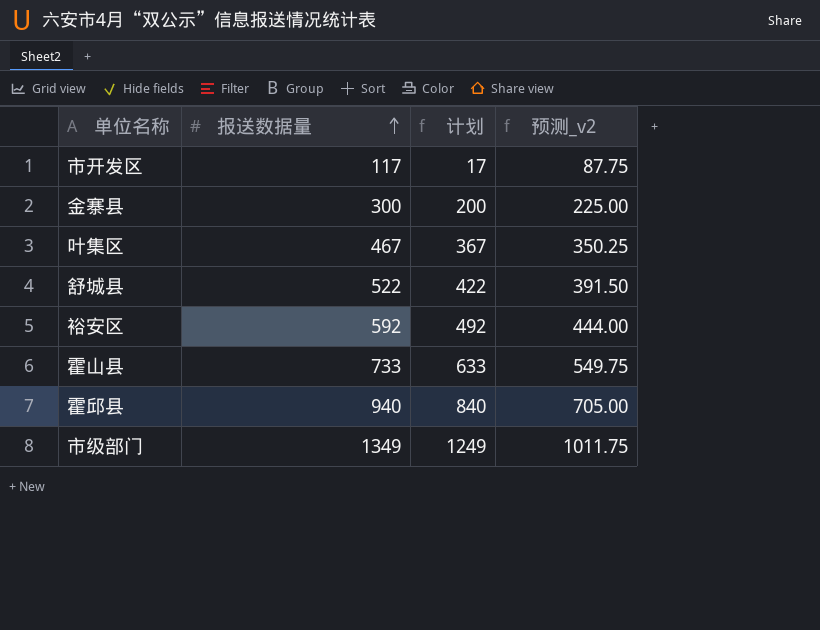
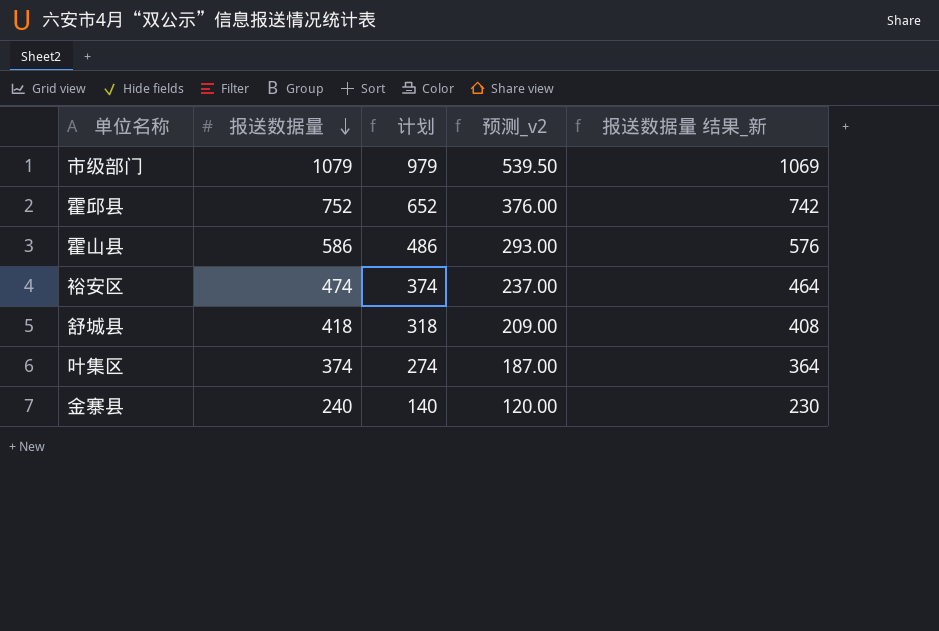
row order: 报送数据量 ascending -> 报送数据量 descending
column 预测_v2 | formula: [报送数据量] * 0.75 -> [报送数据量] * 0.5
column 报送数据量 结果_新 | formula: none -> [报送数据量] - 10
row 市开发区: 117 | 17 | 87.75 -> none
市级部门 | 报送数据量: 1349 -> 1079
市级部门 | 计划: 1249 -> 979
霍邱县 | 报送数据量: 940 -> 752
霍邱县 | 计划: 840 -> 652
霍山县 | 报送数据量: 733 -> 586
霍山县 | 计划: 633 -> 486
裕安区 | 报送数据量: 592 -> 474
裕安区 | 计划: 492 -> 374
舒城县 | 报送数据量: 522 -> 418
舒城县 | 计划: 422 -> 318
叶集区 | 报送数据量: 467 -> 374
叶集区 | 计划: 367 -> 274
金寨县 | 报送数据量: 300 -> 240
金寨县 | 计划: 200 -> 140

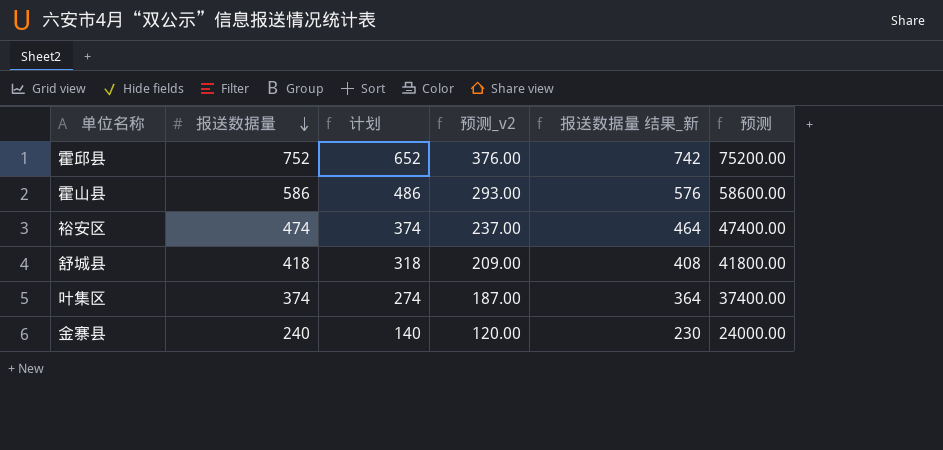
column 预测 | formula: none -> [报送数据量] * 100
row 市级部门: 1079 | 979 | 539.50 | 1069 -> none

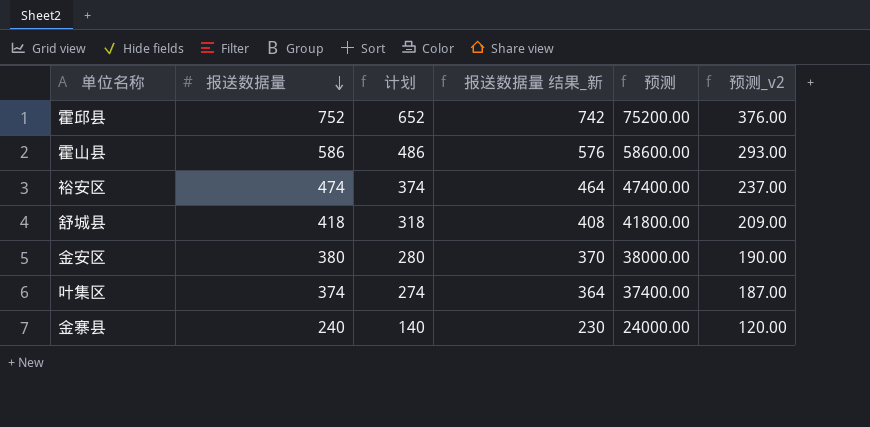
column 预测_v2 | position: 4 -> 6
row 金安区: none -> 380 | 280 | 370 | 38000.00 | 190.00

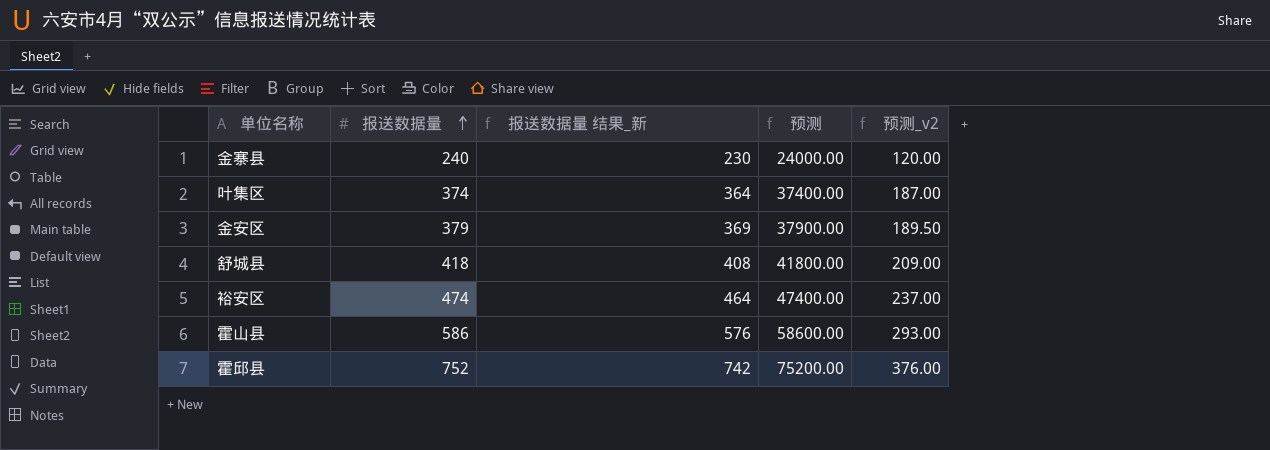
row order: 报送数据量 descending -> 报送数据量 ascending
column 计划 | formula: [报送数据量] - 100 -> none
金安区 | 报送数据量: 380 -> 379
金安区 | 报送数据量 结果_新: 370 -> 369
金安区 | 预测: 38000.00 -> 37900.00
金安区 | 预测_v2: 190.00 -> 189.50

